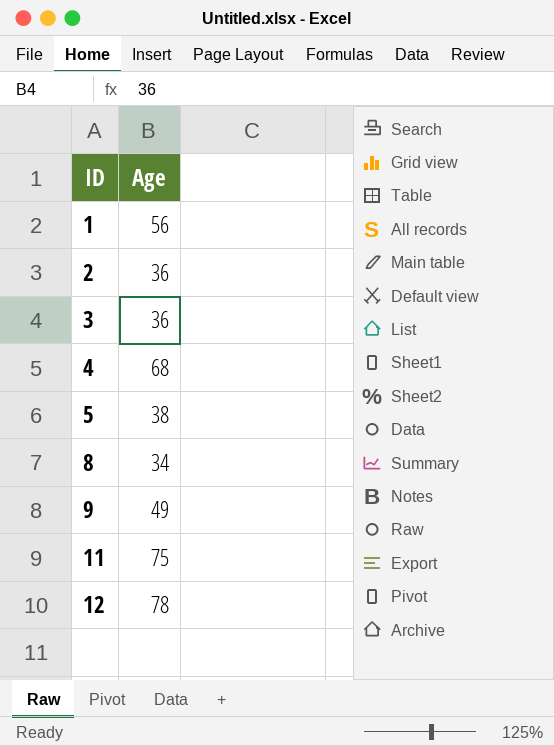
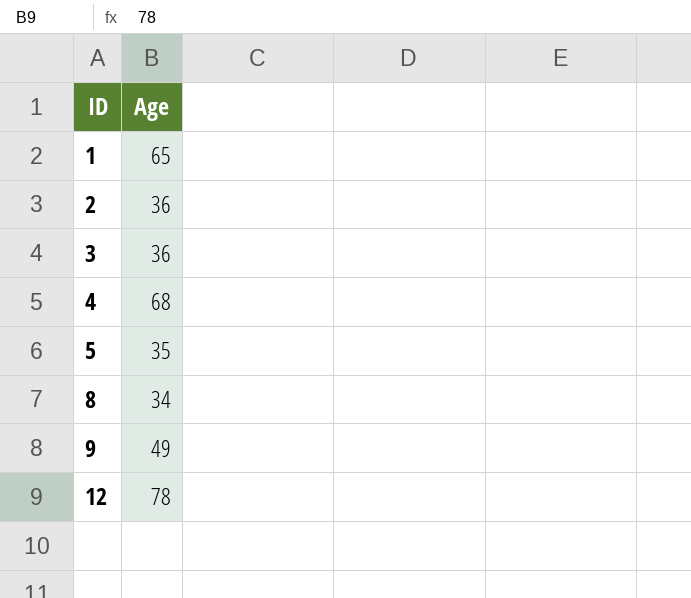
row 11: 75 -> none
1 | Age: 56 -> 65
5 | Age: 38 -> 35

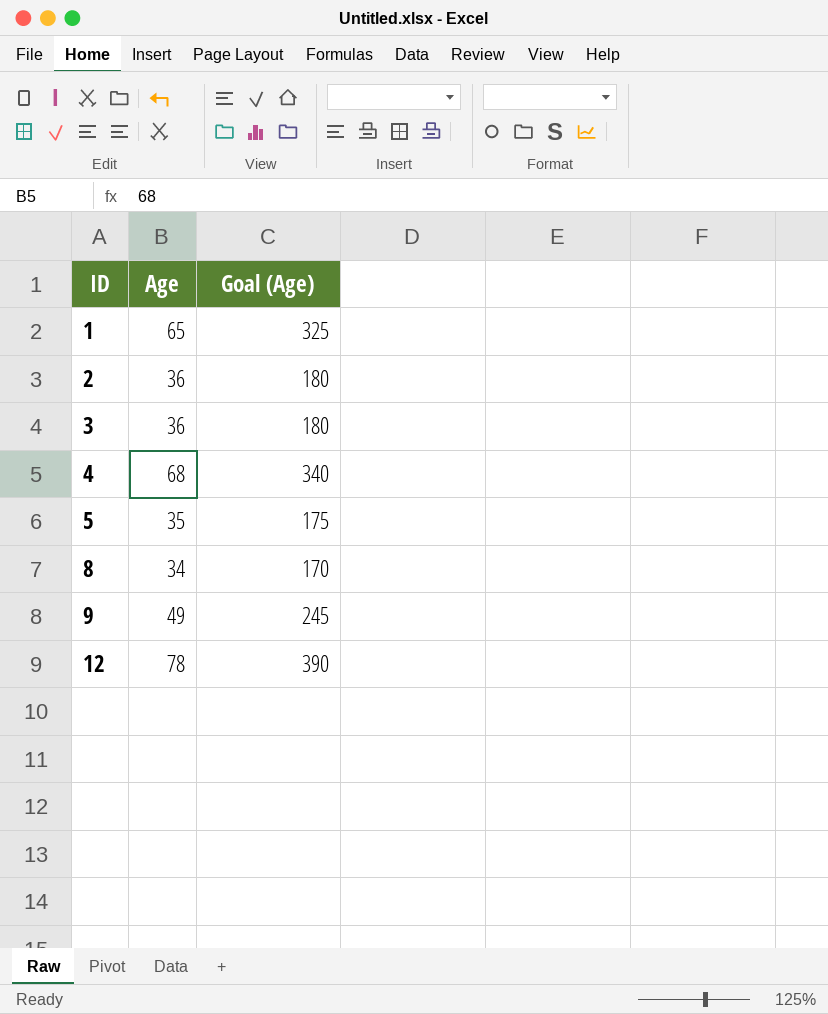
column Goal (Age) | formula: none -> [Age] * 5

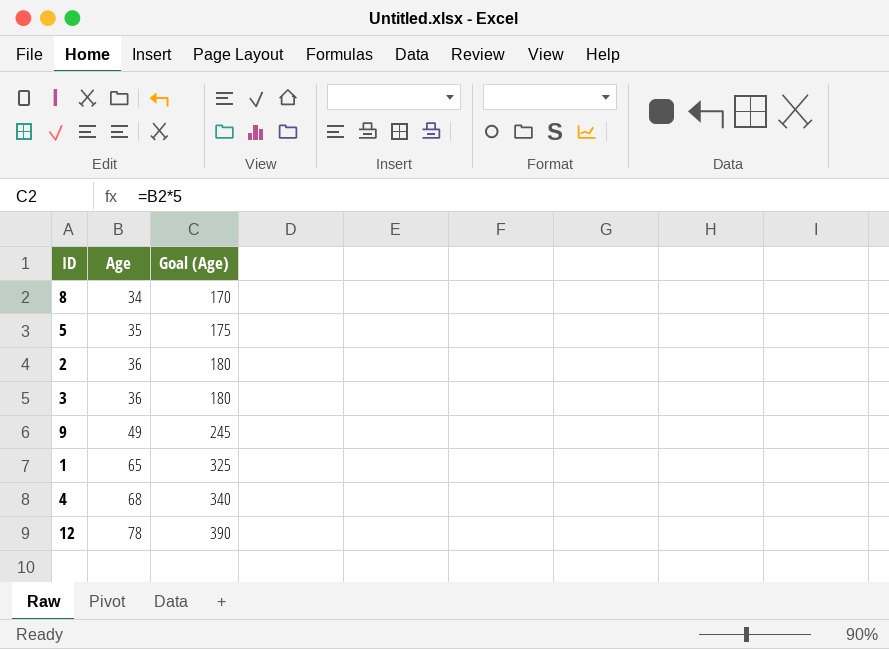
row order: ID ascending -> Age ascending

